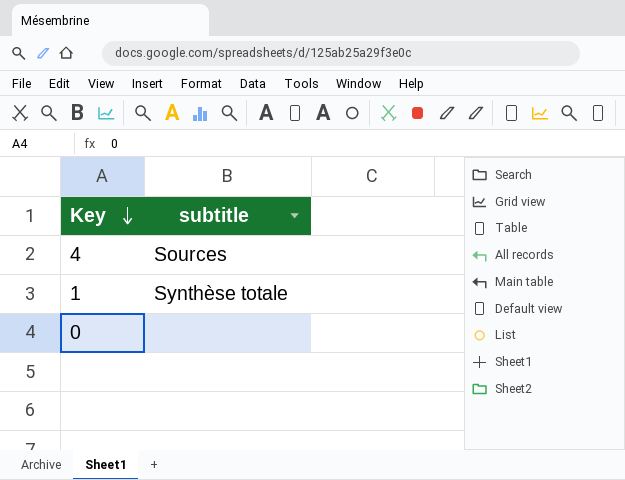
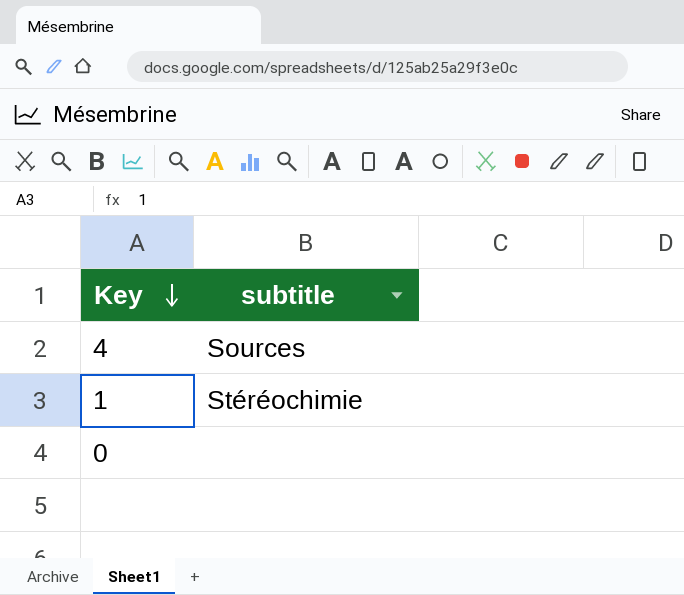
1 | subtitle: Synthèse totale -> Stéréochimie

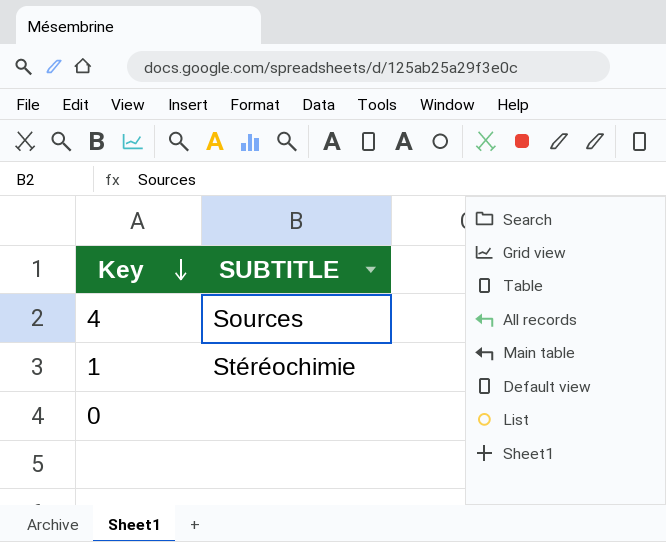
column name: subtitle -> SUBTITLE

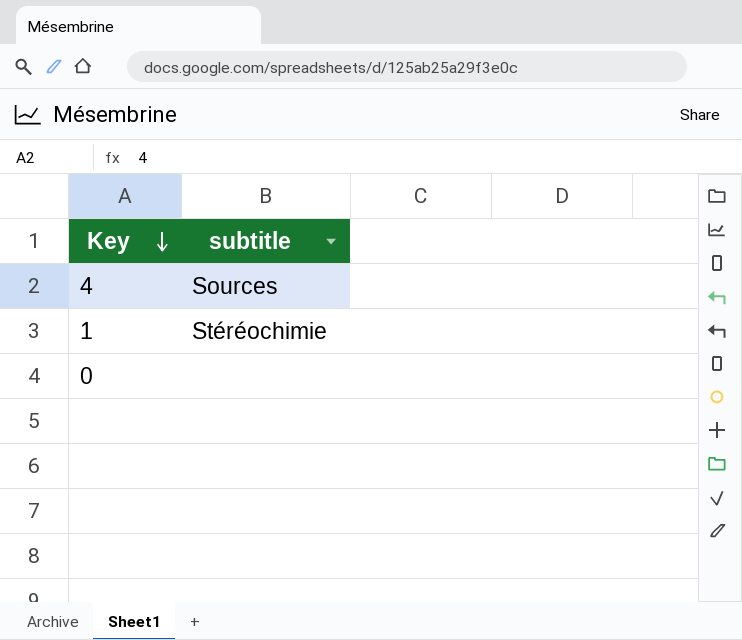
column name: SUBTITLE -> subtitle

